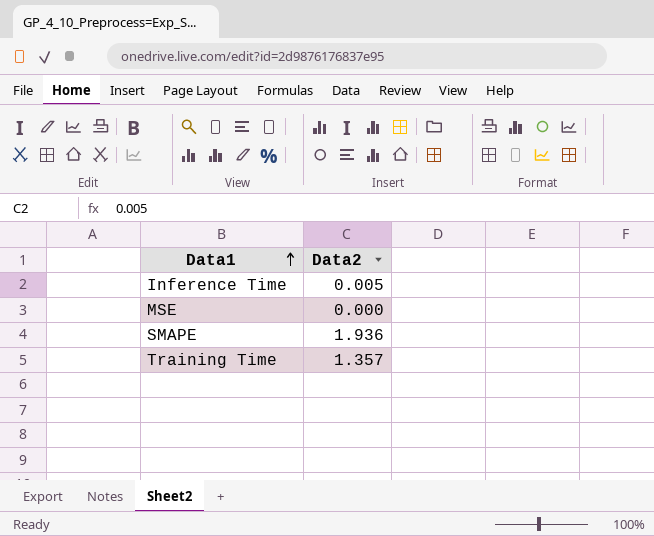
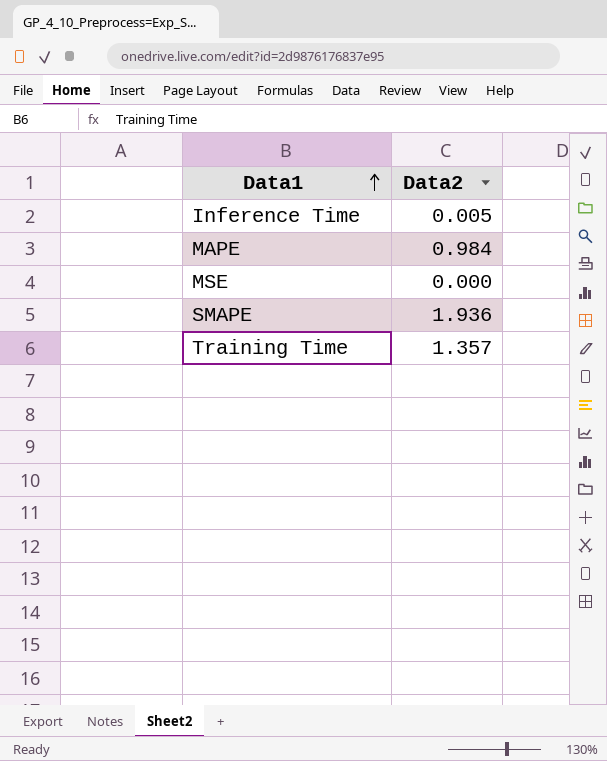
row MAPE: none -> 0.984

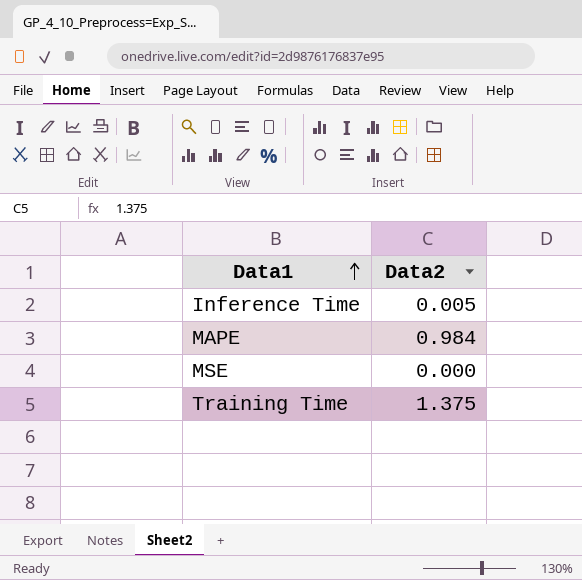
row SMAPE: 1.936 -> none
Training Time | Data2: 1.357 -> 1.375

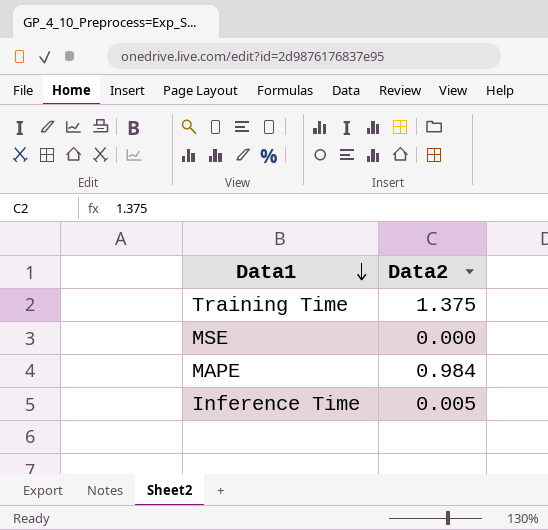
row order: Data1 ascending -> Data1 descending

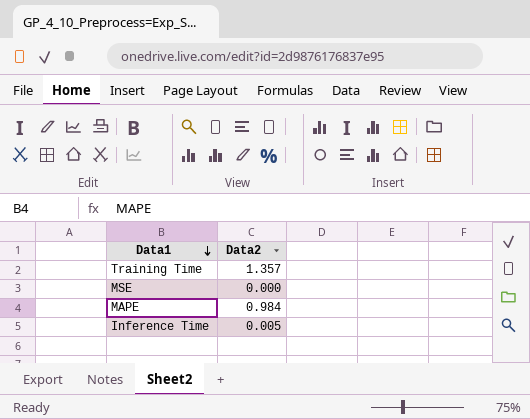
Training Time | Data2: 1.375 -> 1.357

